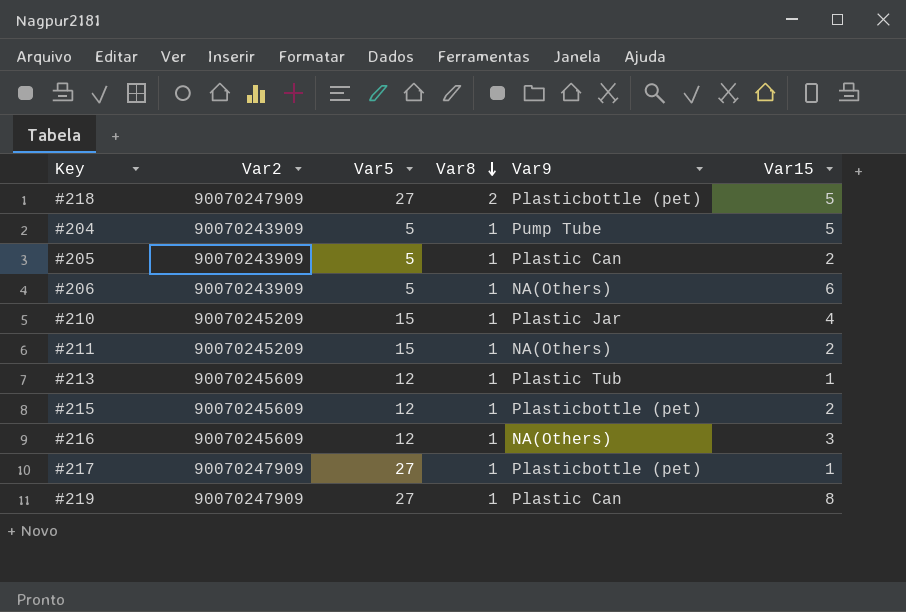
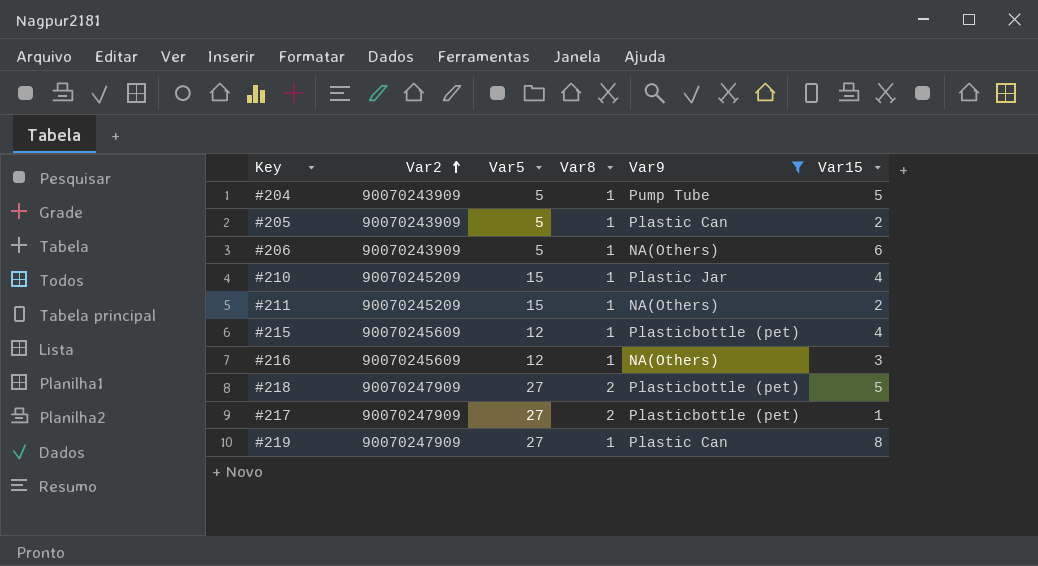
filter: none -> Var9 != Plastic Tub
row order: Var8 descending -> Var2 ascending
#215 | Var15: 2 -> 4
#217 | Var8: 1 -> 2

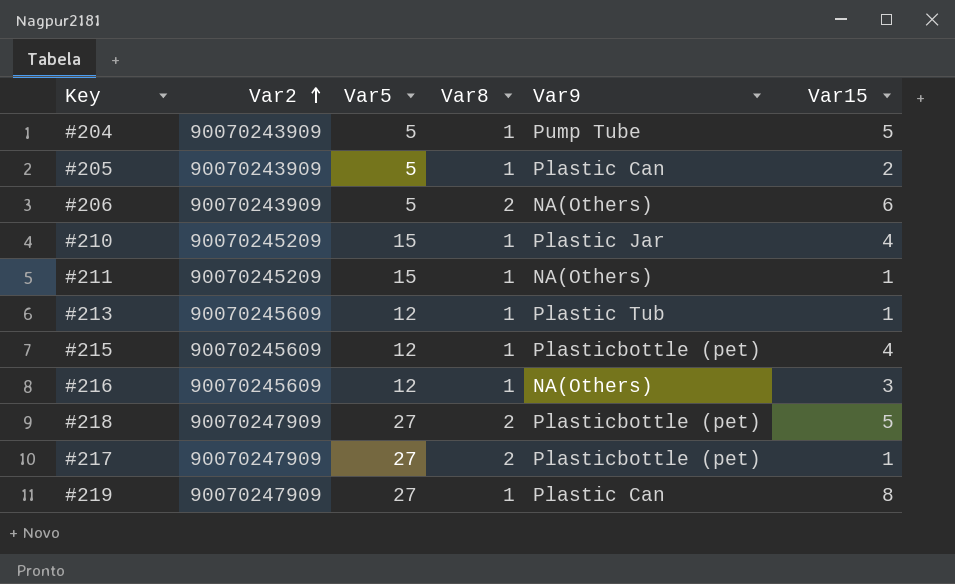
filter: Var9 != Plastic Tub -> none
#206 | Var8: 1 -> 2
#211 | Var15: 2 -> 1

